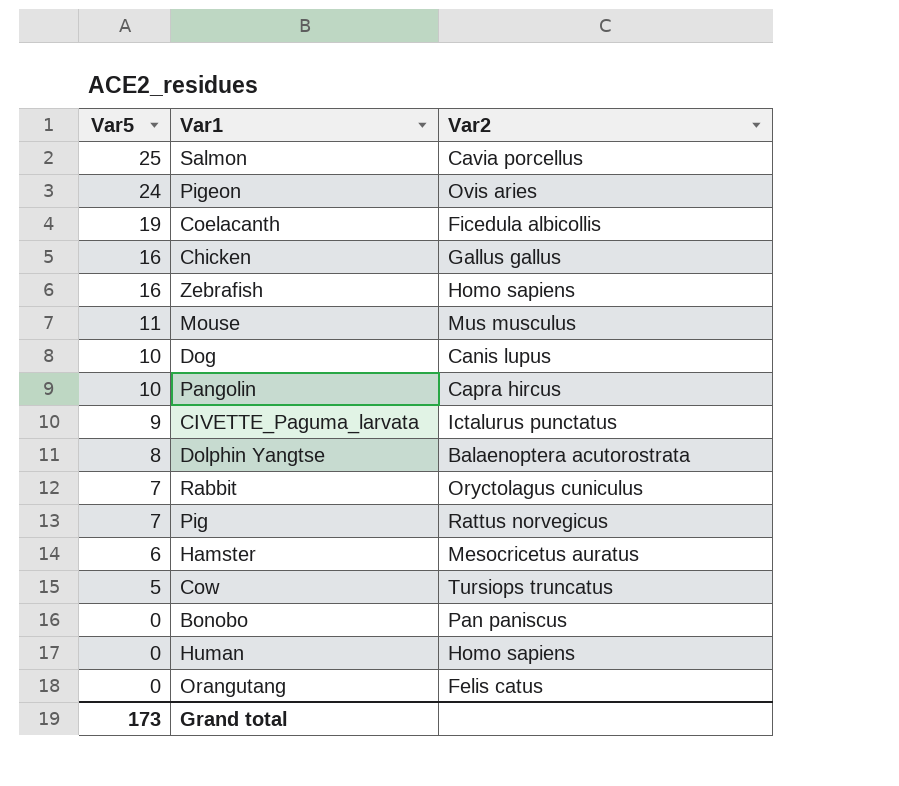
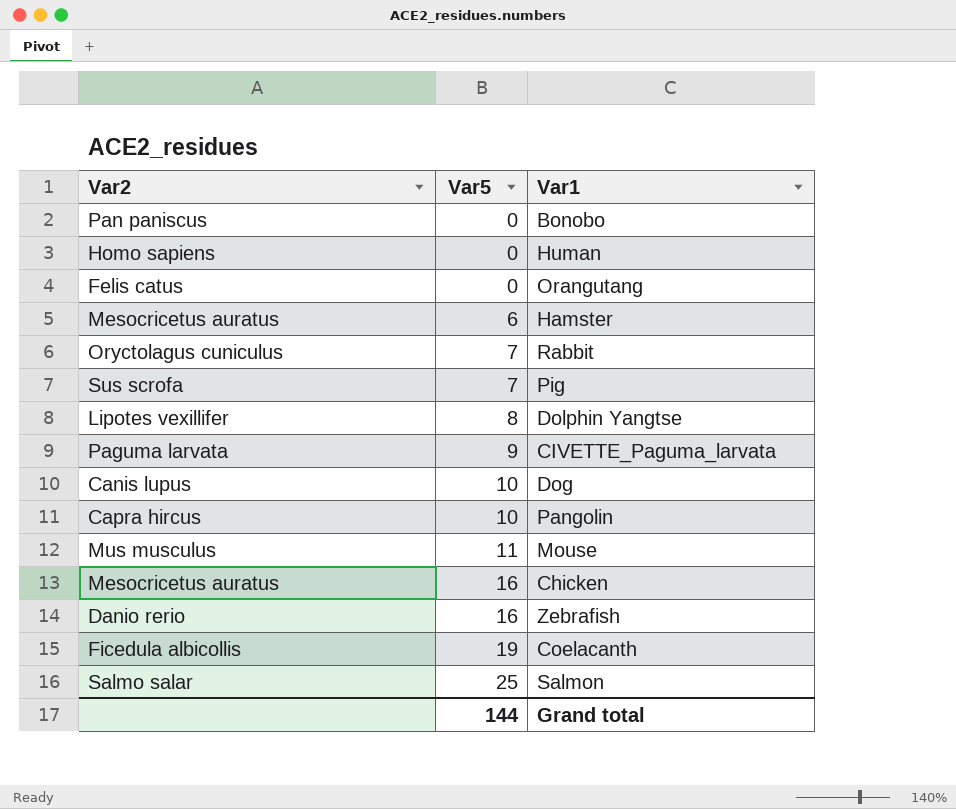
row order: Var5 descending -> Var5 ascending
column Var2 | position: 3 -> 1
row Pigeon: 24 | Ovis aries -> none
row Cow: 5 | Tursiops truncatus -> none
Pig | Var2: Rattus norvegicus -> Sus scrofa
Dolphin Yangtse | Var2: Balaenoptera acutorostrata -> Lipotes vexillifer
CIVETTE_Paguma_larvata | Var2: Ictalurus punctatus -> Paguma larvata
Chicken | Var2: Gallus gallus -> Mesocricetus auratus
Zebrafish | Var2: Homo sapiens -> Danio rerio
Salmon | Var2: Cavia porcellus -> Salmo salar
Grand total | Var5: 173 -> 144

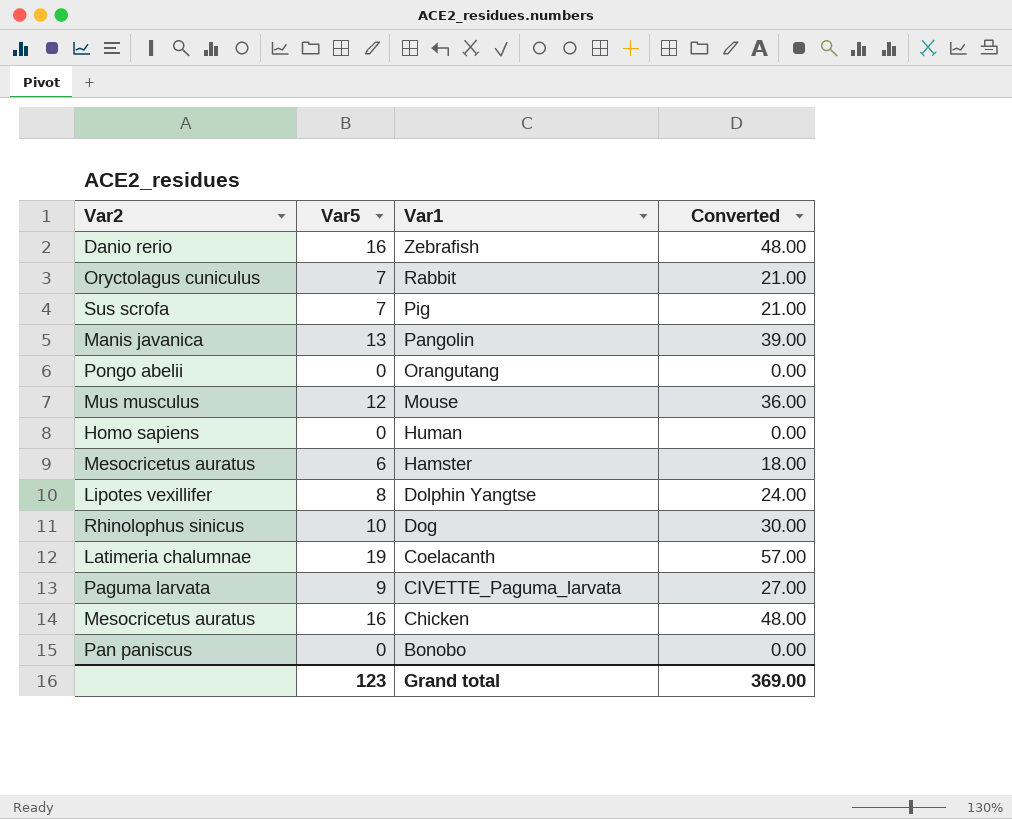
row order: Var5 ascending -> Var1 descending
column Converted | formula: none -> [Var5] * 3
row Salmon: Salmo salar | 25 -> none
Pangolin | Var2: Capra hircus -> Manis javanica
Pangolin | Var5: 10 -> 13
Orangutang | Var2: Felis catus -> Pongo abelii
Mouse | Var5: 11 -> 12
Dog | Var2: Canis lupus -> Rhinolophus sinicus
Coelacanth | Var2: Ficedula albicollis -> Latimeria chalumnae
Grand total | Var5: 144 -> 123

